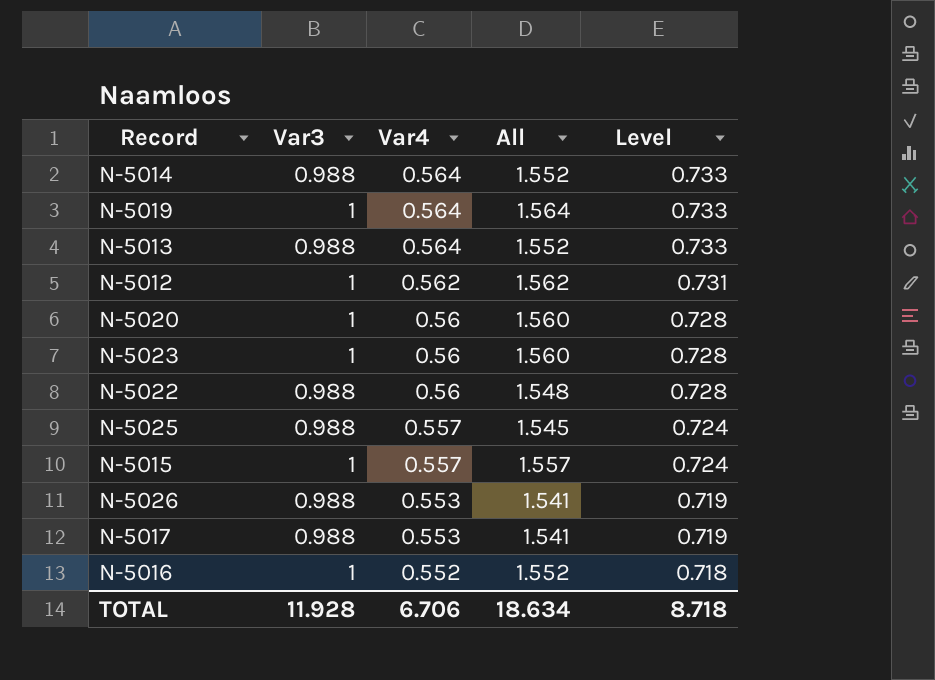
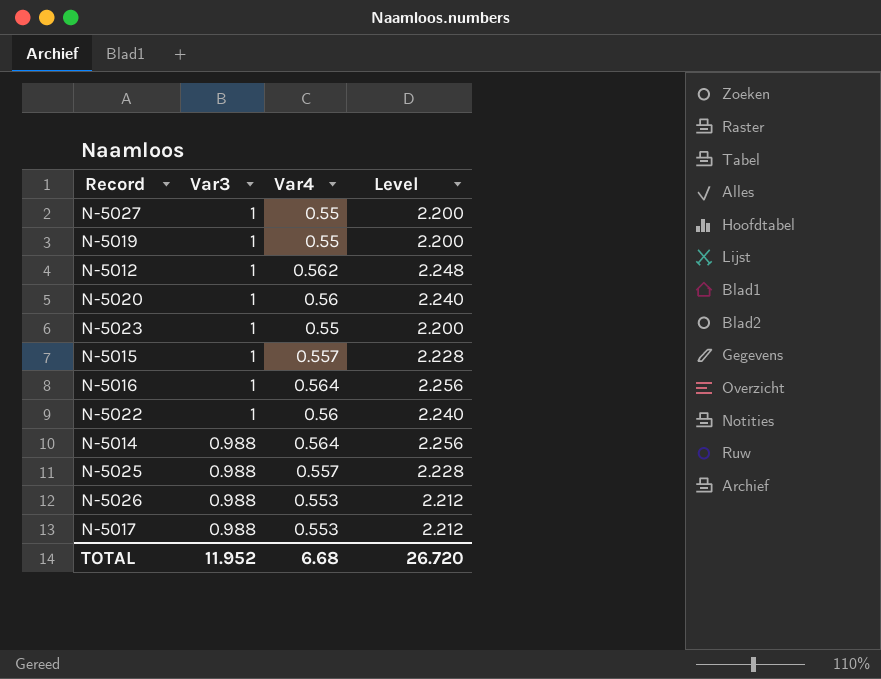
row order: Var4 descending -> Var3 descending
column All | formula: [Var3] + [Var4] -> none
column Level | formula: [Var4] * 1.3 -> [Var4] * 4
row N-5013: 0.988 | 0.564 | 1.552 | 0.733 -> none
row N-5027: none -> 1 | 0.55 | 2.200
N-5019 | Var4: 0.564 -> 0.55
N-5023 | Var4: 0.56 -> 0.55
N-5016 | Var4: 0.552 -> 0.564
N-5022 | Var3: 0.988 -> 1
TOTAL | Var3: 11.928 -> 11.952
TOTAL | Var4: 6.706 -> 6.68
TOTAL | Level: 8.718 -> 26.720

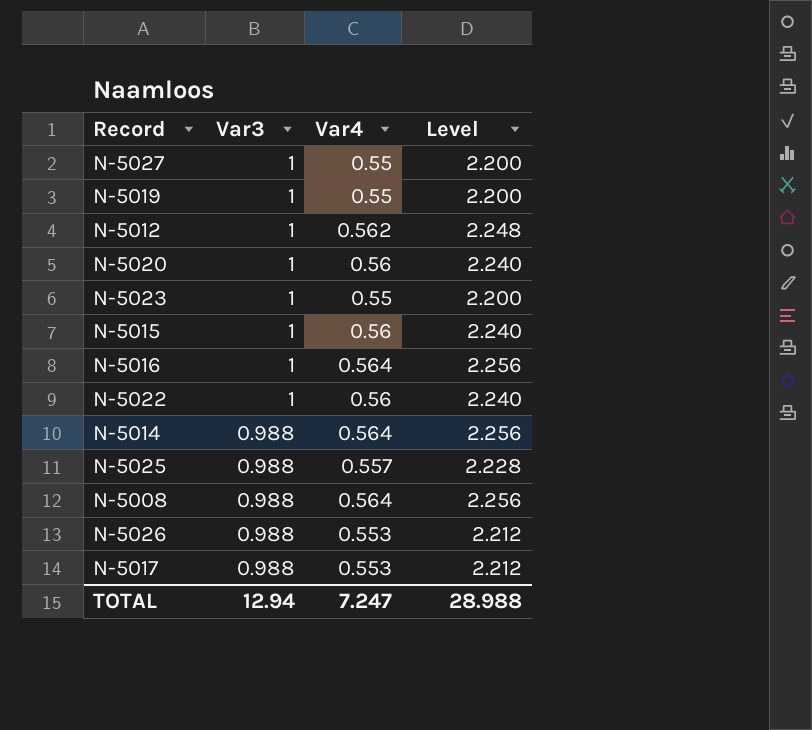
N-5015 | Var4: 0.557 -> 0.56
N-5015 | Level: 2.228 -> 2.240
row N-5008: none -> 0.988 | 0.564 | 2.256
TOTAL | Var3: 11.952 -> 12.94
TOTAL | Var4: 6.68 -> 7.247
TOTAL | Level: 26.720 -> 28.988

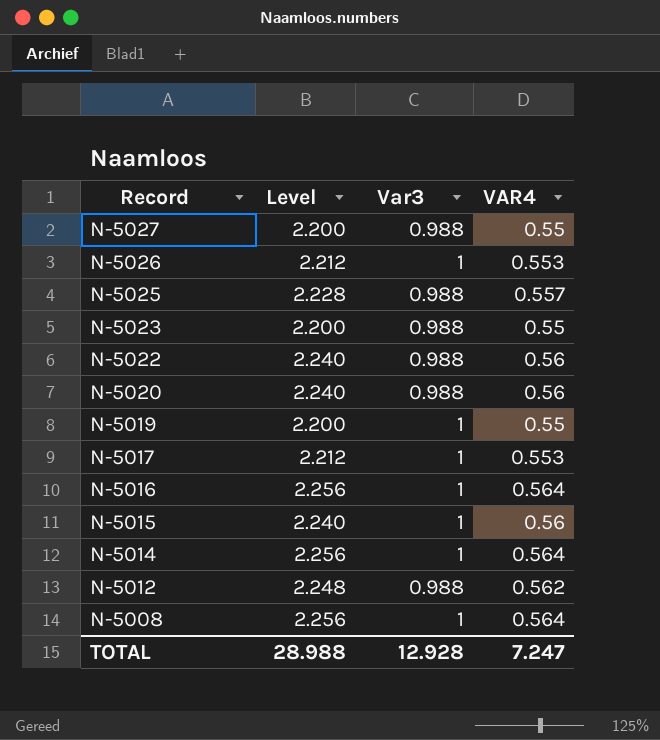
row order: Var3 descending -> Record descending
column Level | position: 4 -> 2
column name: Var4 -> VAR4
N-5027 | Var3: 1 -> 0.988
N-5026 | Var3: 0.988 -> 1
N-5023 | Var3: 1 -> 0.988
N-5022 | Var3: 1 -> 0.988
N-5020 | Var3: 1 -> 0.988
N-5017 | Var3: 0.988 -> 1
N-5014 | Var3: 0.988 -> 1
N-5012 | Var3: 1 -> 0.988
N-5008 | Var3: 0.988 -> 1
TOTAL | Var3: 12.94 -> 12.928

